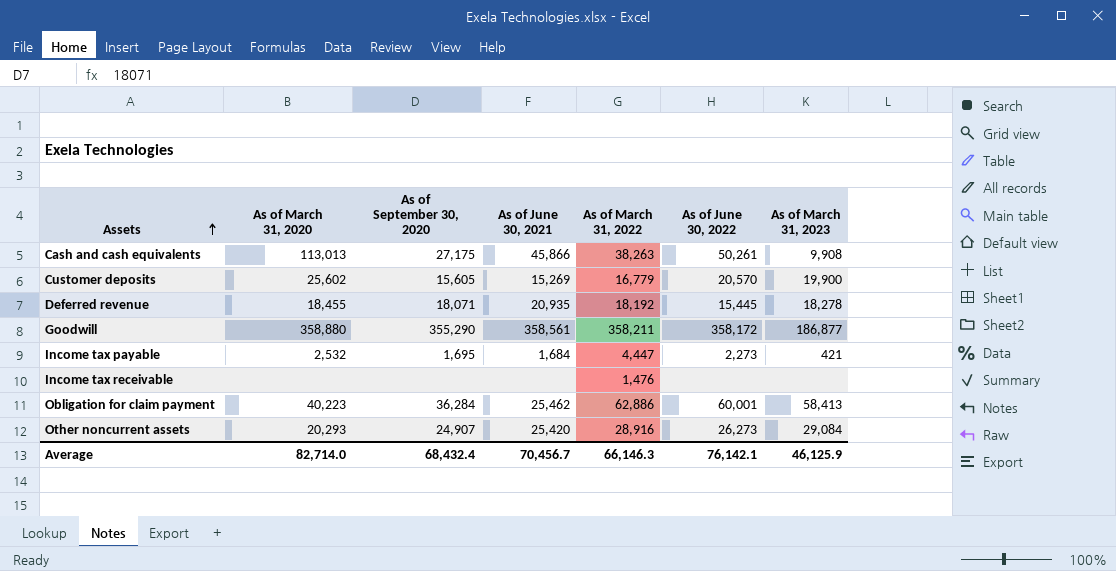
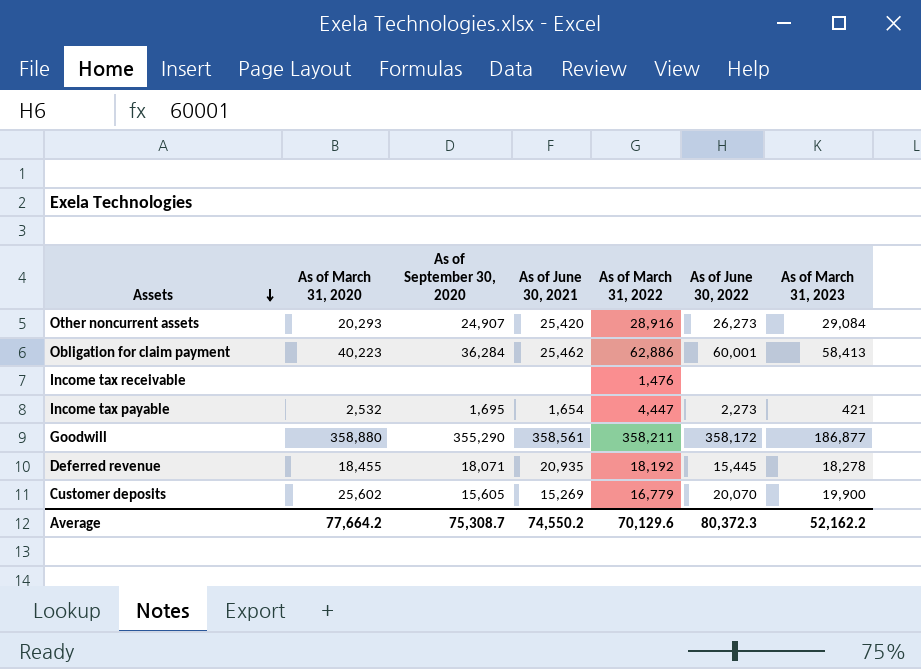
row order: Assets ascending -> Assets descending
row Cash and cash equivalents: 113,013 | 27,175 | 45,866 | 38,263 | 50,261 | 9,908 -> none
Income tax payable | As of June 30, 2021: 1,684 -> 1,654
Customer deposits | As of June 30, 2022: 20,570 -> 20,070
Average | As of March 31, 2020: 82,714.0 -> 77,664.2
Average | As of September 30, 2020: 68,432.4 -> 75,308.7
Average | As of June 30, 2021: 70,456.7 -> 74,550.2
Average | As of March 31, 2022: 66,146.3 -> 70,129.6
Average | As of June 30, 2022: 76,142.1 -> 80,372.3
Average | As of March 31, 2023: 46,125.9 -> 52,162.2

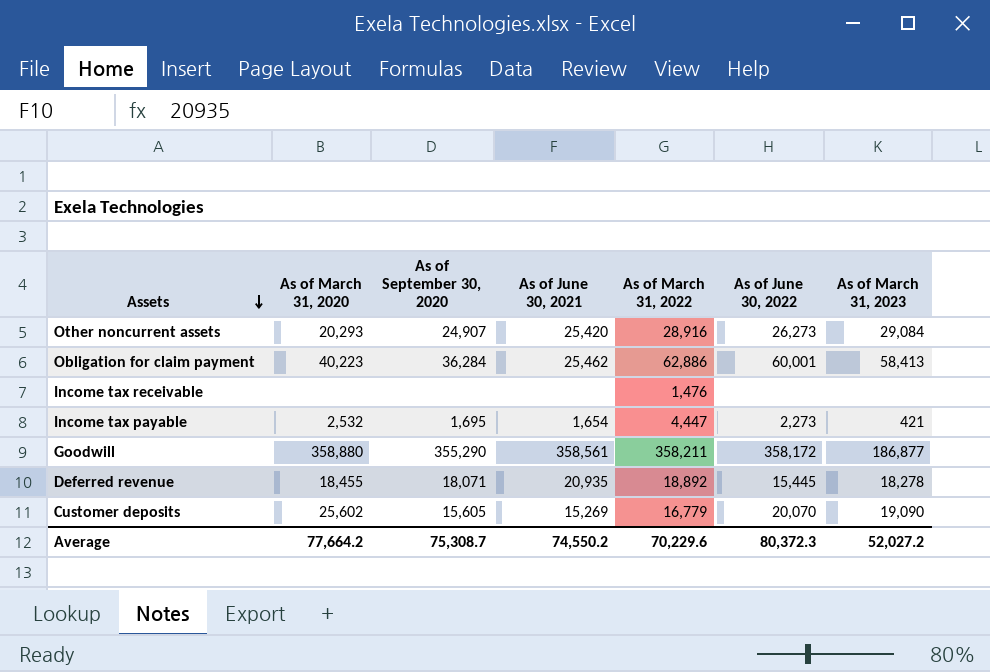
Deferred revenue | As of March 31, 2022: 18,192 -> 18,892
Customer deposits | As of March 31, 2023: 19,900 -> 19,090
Average | As of March 31, 2022: 70,129.6 -> 70,229.6
Average | As of March 31, 2023: 52,162.2 -> 52,027.2

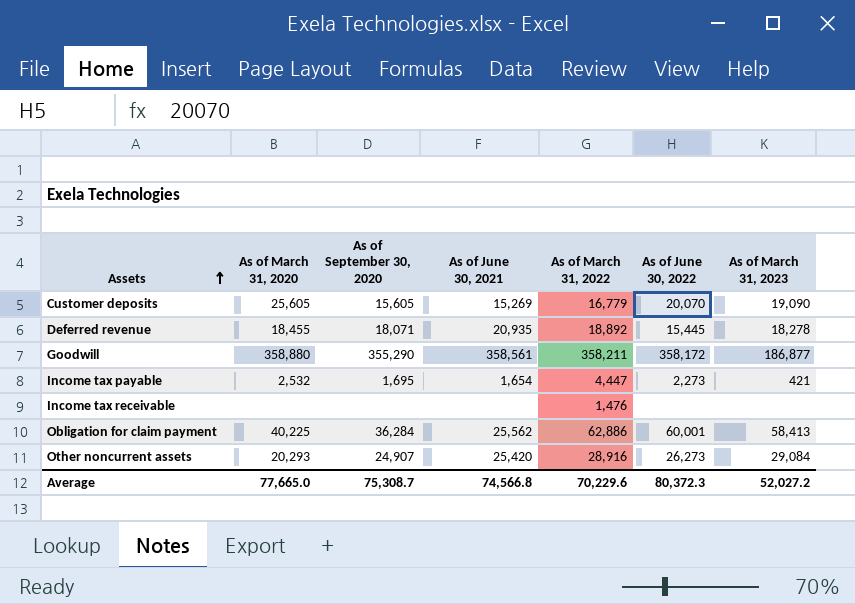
row order: Assets descending -> Assets ascending
Customer deposits | As of March 31, 2020: 25,602 -> 25,605
Obligation for claim payment | As of March 31, 2020: 40,223 -> 40,225
Obligation for claim payment | As of June 30, 2021: 25,462 -> 25,562
Average | As of March 31, 2020: 77,664.2 -> 77,665.0
Average | As of June 30, 2021: 74,550.2 -> 74,566.8

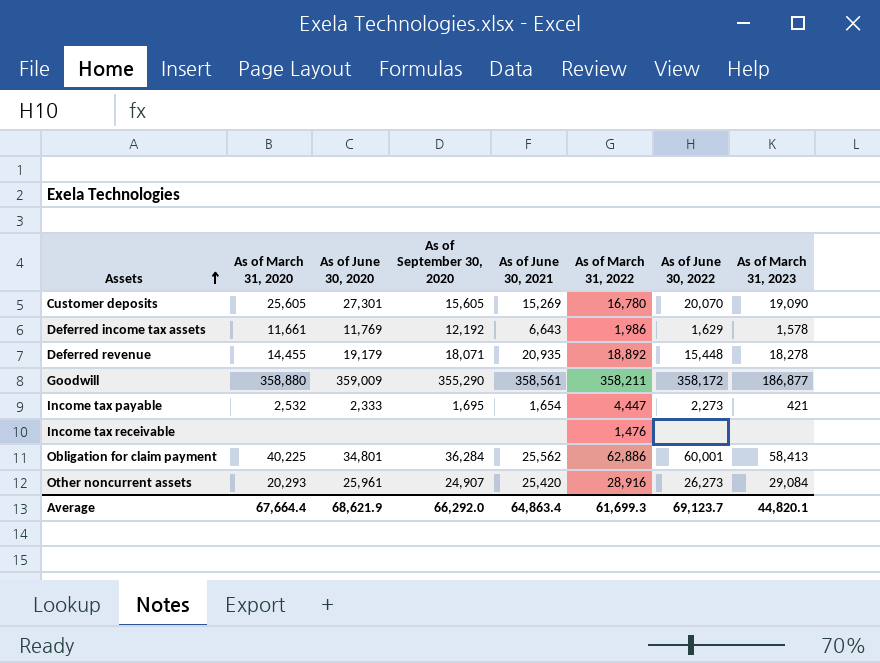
column As of June 30, 2020 | position: none -> 3
Customer deposits | As of March 31, 2022: 16,779 -> 16,780
row Deferred income tax assets: none -> 11,661 | 11,769 | 12,192 | 6,643 | 1,986 | 1,629 | 1,578
Deferred revenue | As of March 31, 2020: 18,455 -> 14,455
Deferred revenue | As of June 30, 2022: 15,445 -> 15,448
Average | As of March 31, 2020: 77,665.0 -> 67,664.4
Average | As of September 30, 2020: 75,308.7 -> 66,292.0
Average | As of June 30, 2021: 74,566.8 -> 64,863.4
Average | As of March 31, 2022: 70,229.6 -> 61,699.3
Average | As of June 30, 2022: 80,372.3 -> 69,123.7
Average | As of March 31, 2023: 52,027.2 -> 44,820.1

